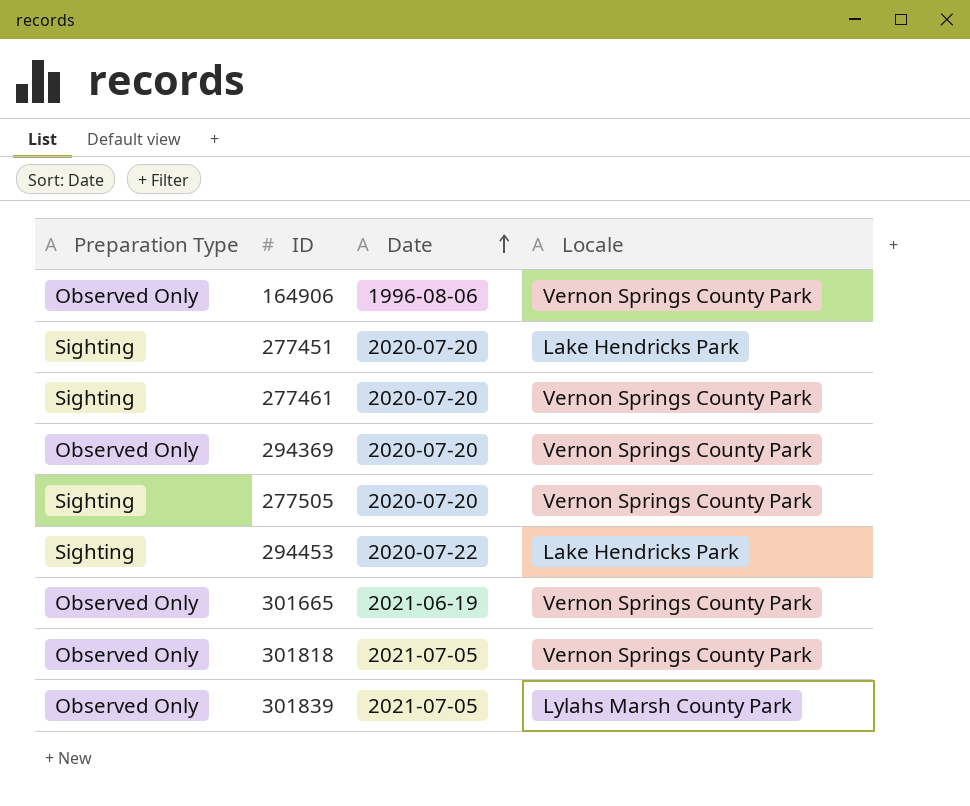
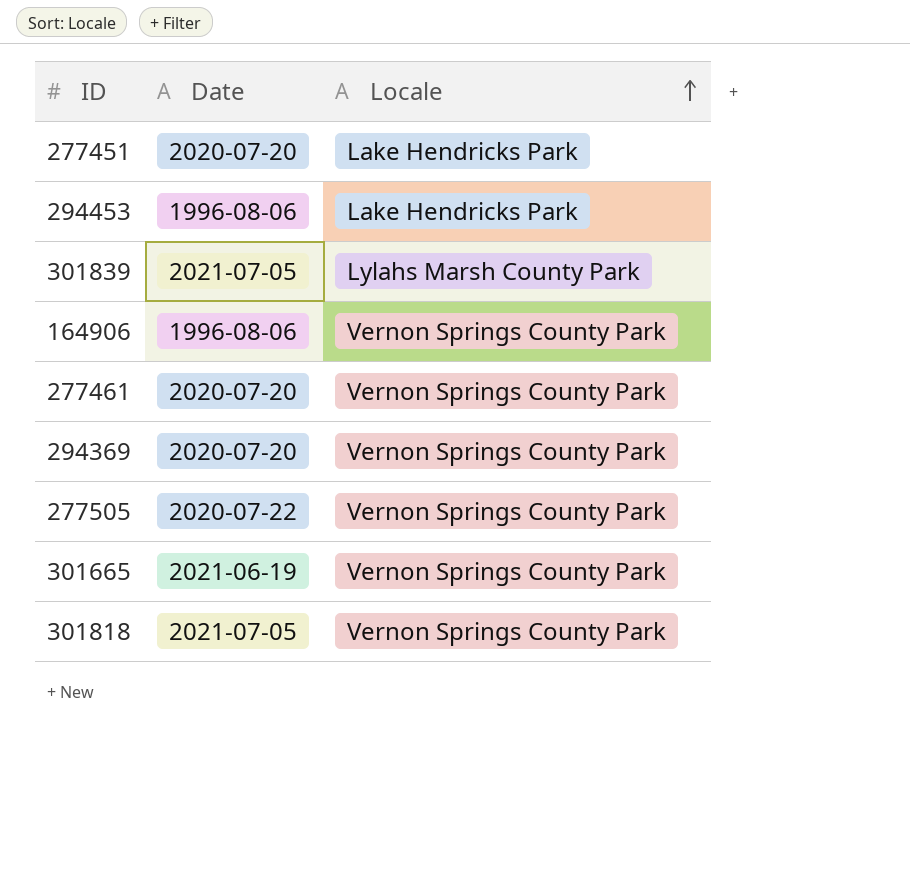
row order: Date ascending -> Locale ascending
column Preparation Type | position: 1 -> none
294453 | Date: 2020-07-22 -> 1996-08-06
277505 | Date: 2020-07-20 -> 2020-07-22

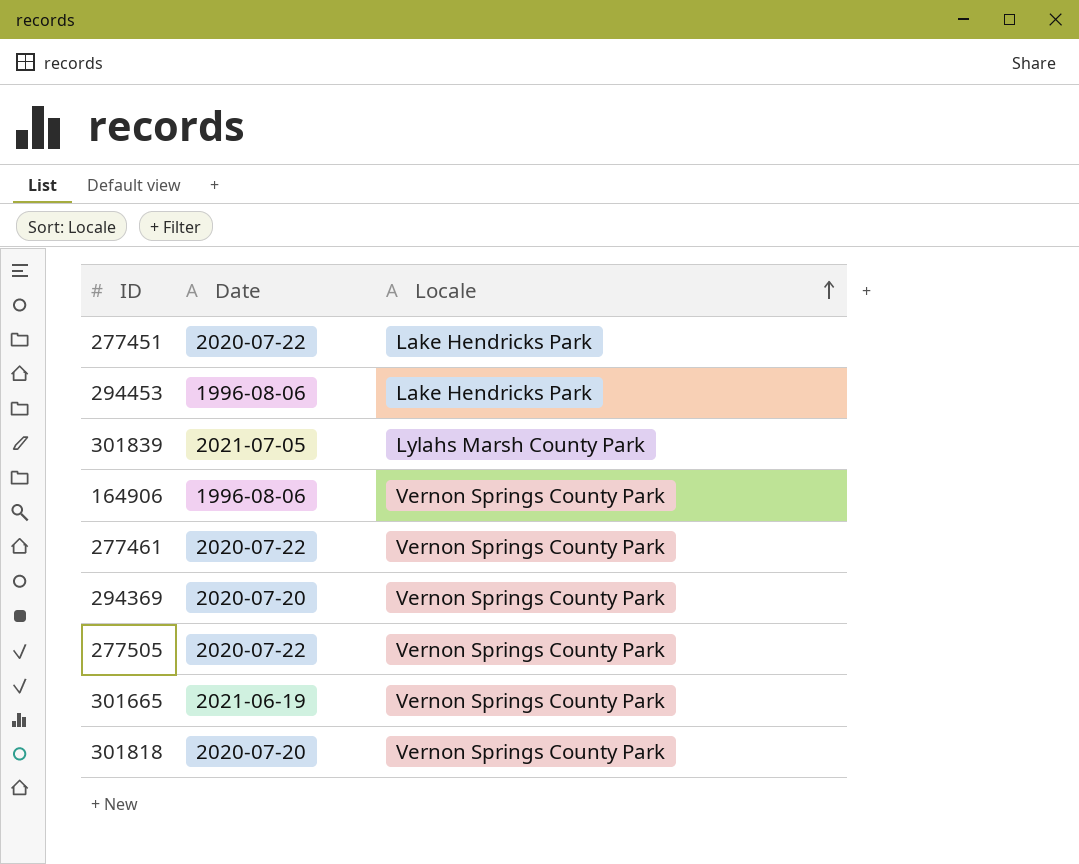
277451 | Date: 2020-07-20 -> 2020-07-22
277461 | Date: 2020-07-20 -> 2020-07-22
301818 | Date: 2021-07-05 -> 2020-07-20

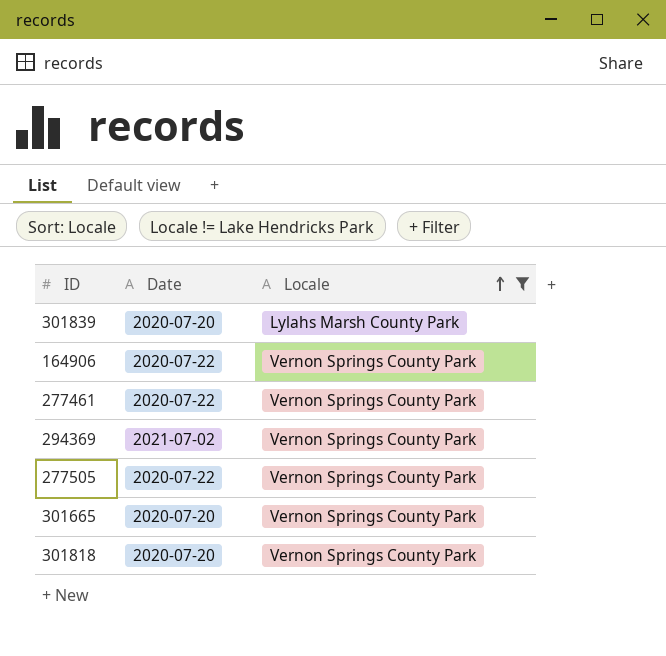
filter: none -> Locale != Lake Hendricks Park
301839 | Date: 2021-07-05 -> 2020-07-20
164906 | Date: 1996-08-06 -> 2020-07-22
294369 | Date: 2020-07-20 -> 2021-07-02
301665 | Date: 2021-06-19 -> 2020-07-20

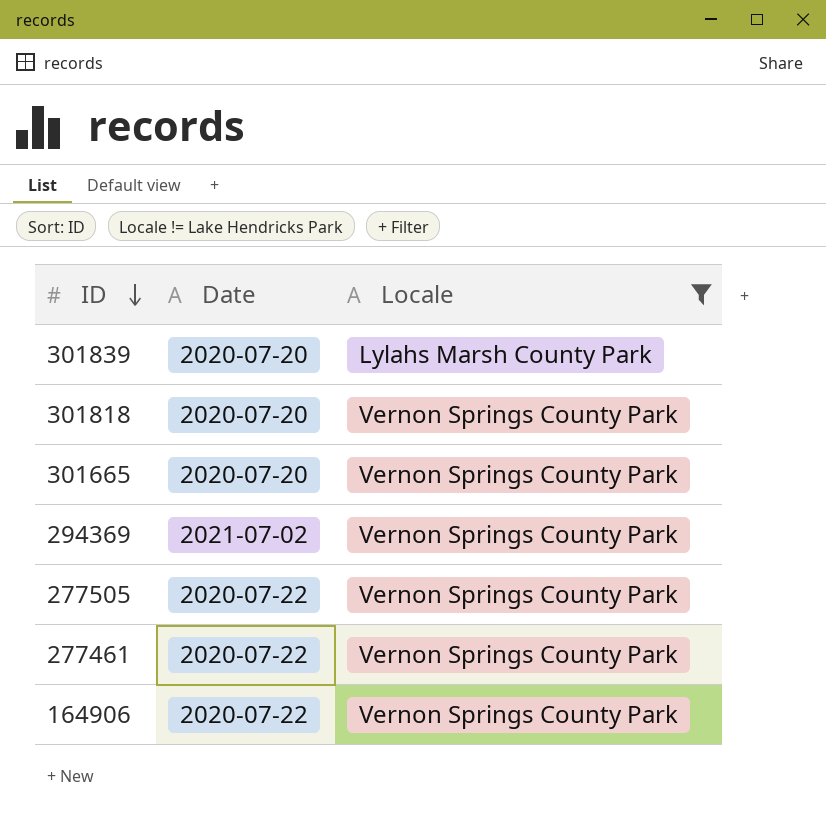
row order: Locale ascending -> ID descending

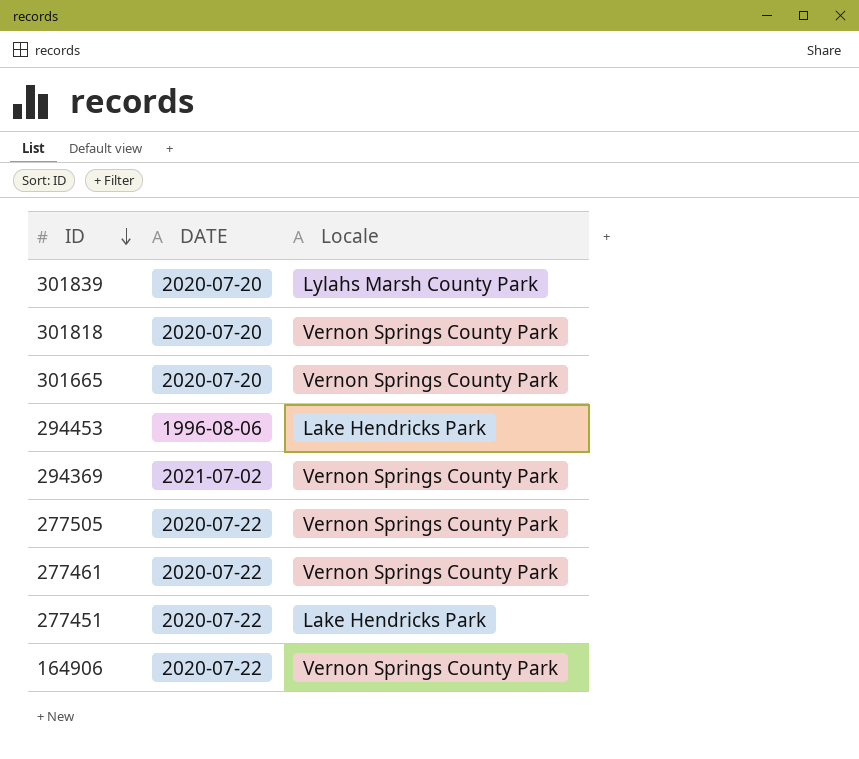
filter: Locale != Lake Hendricks Park -> none
column name: Date -> DATE

